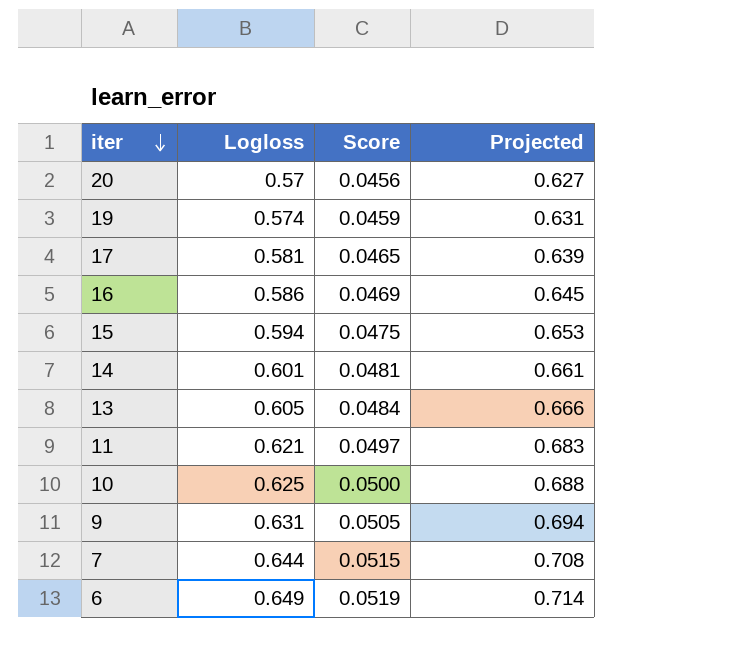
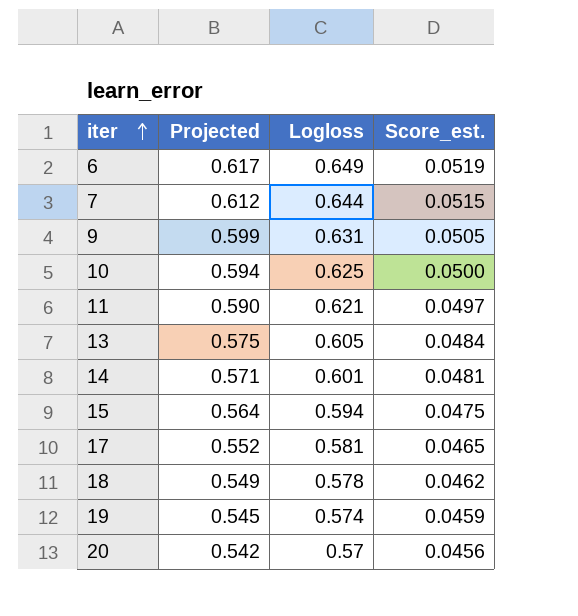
row order: iter descending -> iter ascending
column Projected | formula: [Logloss] * 1.1 -> [Logloss] * 0.95
column Projected | position: 4 -> 2
column name: Score -> Score_est.
row 16: 0.586 | 0.0469 | 0.645 -> none
row 18: none -> 0.549 | 0.578 | 0.0462

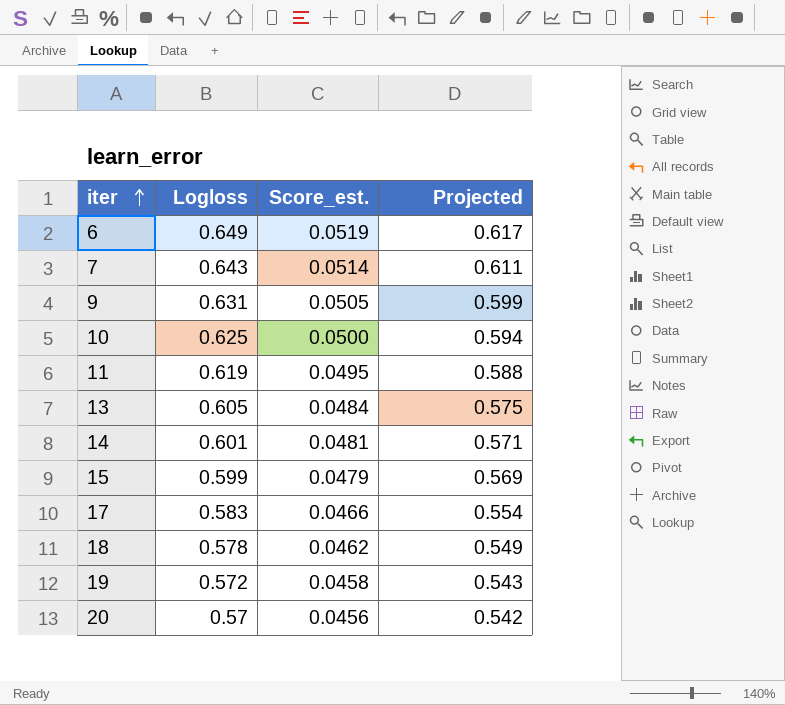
column Projected | position: 2 -> 4
7 | Logloss: 0.644 -> 0.643
7 | Score_est.: 0.0515 -> 0.0514
7 | Projected: 0.612 -> 0.611
11 | Logloss: 0.621 -> 0.619
11 | Score_est.: 0.0497 -> 0.0495
11 | Projected: 0.590 -> 0.588
15 | Logloss: 0.594 -> 0.599
15 | Score_est.: 0.0475 -> 0.0479
15 | Projected: 0.564 -> 0.569
17 | Logloss: 0.581 -> 0.583
17 | Score_est.: 0.0465 -> 0.0466
17 | Projected: 0.552 -> 0.554
19 | Logloss: 0.574 -> 0.572
19 | Score_est.: 0.0459 -> 0.0458
19 | Projected: 0.545 -> 0.543

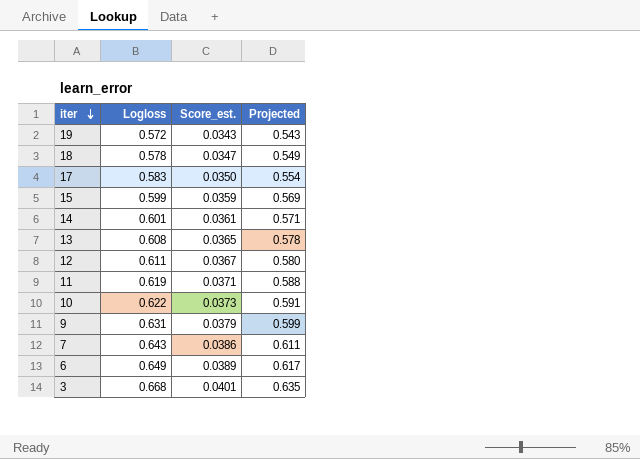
row order: iter ascending -> iter descending
column Score_est. | formula: [Logloss] * 0.08 -> [Logloss] * 0.06
row 20: 0.57 | 0.0456 | 0.542 -> none
13 | Logloss: 0.605 -> 0.608
13 | Projected: 0.575 -> 0.578
row 12: none -> 0.611 | 0.0367 | 0.580
10 | Logloss: 0.625 -> 0.622
10 | Projected: 0.594 -> 0.591
row 3: none -> 0.668 | 0.0401 | 0.635

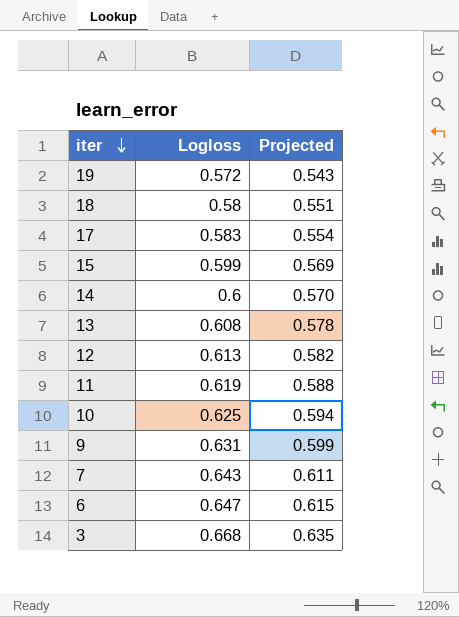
column Score_est. | formula: [Logloss] * 0.06 -> none
18 | Logloss: 0.578 -> 0.58
18 | Projected: 0.549 -> 0.551
14 | Logloss: 0.601 -> 0.6
14 | Projected: 0.571 -> 0.570
12 | Logloss: 0.611 -> 0.613
12 | Projected: 0.580 -> 0.582
10 | Logloss: 0.622 -> 0.625
10 | Projected: 0.591 -> 0.594
6 | Logloss: 0.649 -> 0.647
6 | Projected: 0.617 -> 0.615

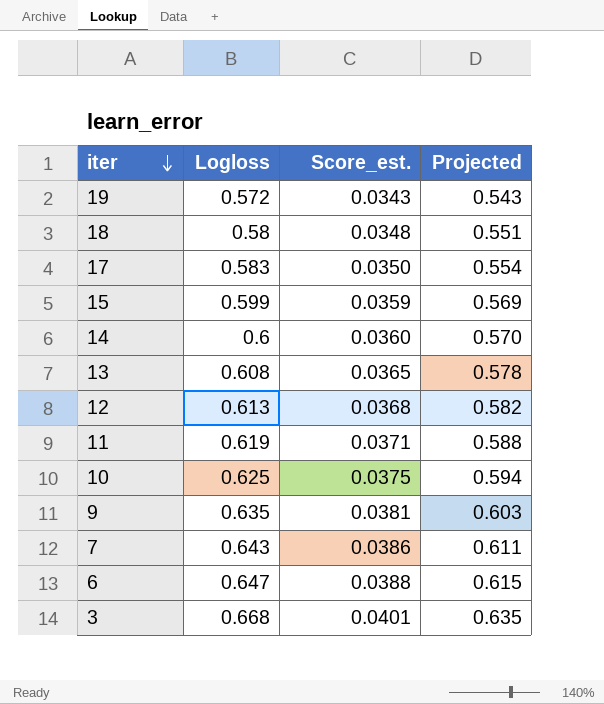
column Score_est. | formula: none -> [Logloss] * 0.06
9 | Logloss: 0.631 -> 0.635
9 | Projected: 0.599 -> 0.603

